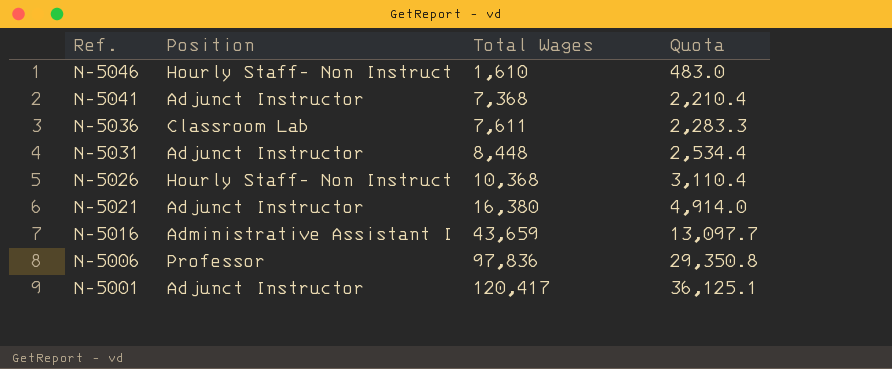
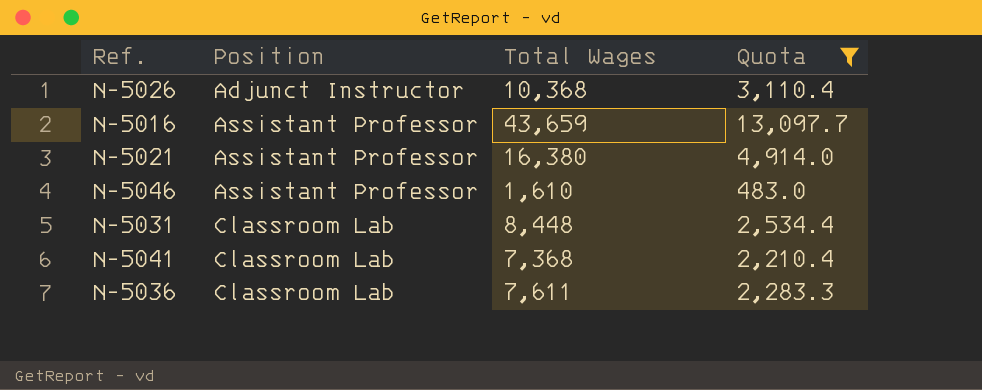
filter: none -> Quota <= 13,097.7
row order: Ref. descending -> Position ascending
N-5026 | Position: Hourly Staff- Non Instruct -> Adjunct Instructor
N-5016 | Position: Administrative Assistant I -> Assistant Professor
N-5021 | Position: Adjunct Instructor -> Assistant Professor
N-5046 | Position: Hourly Staff- Non Instruct -> Assistant Professor
N-5031 | Position: Adjunct Instructor -> Classroom Lab
N-5041 | Position: Adjunct Instructor -> Classroom Lab

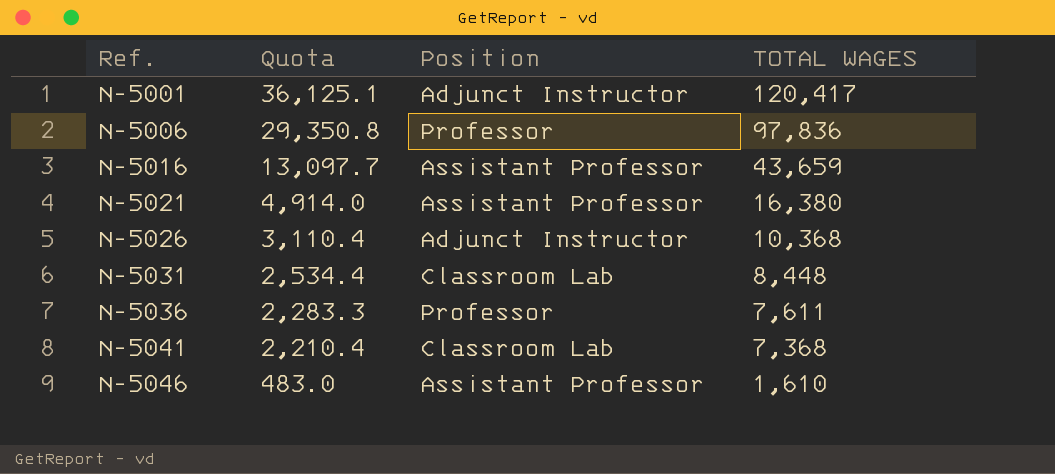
filter: Quota <= 13,097.7 -> none
row order: Position ascending -> Ref. ascending
column Quota | position: 4 -> 2
column name: Total Wages -> TOTAL WAGES
N-5036 | Position: Classroom Lab -> Professor

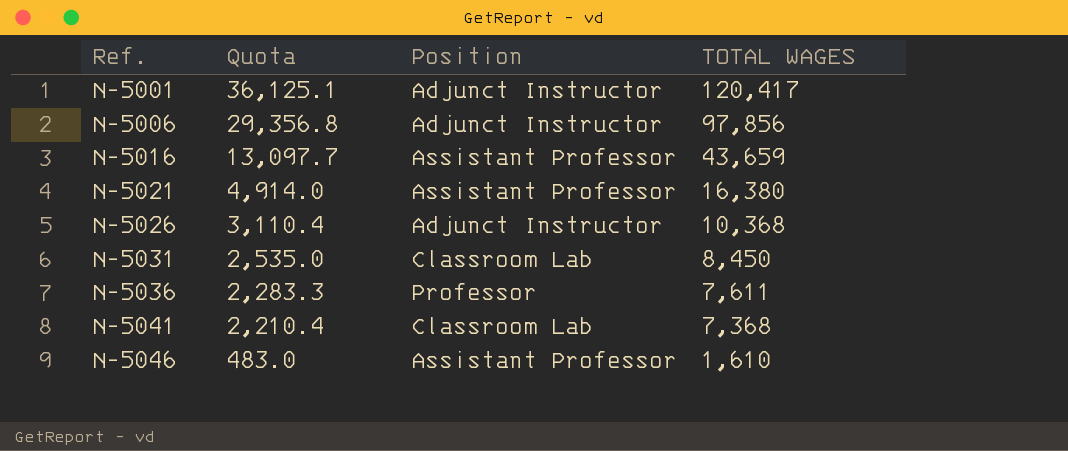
N-5006 | Quota: 29,350.8 -> 29,356.8
N-5006 | Position: Professor -> Adjunct Instructor
N-5006 | TOTAL WAGES: 97,836 -> 97,856
N-5031 | Quota: 2,534.4 -> 2,535.0
N-5031 | TOTAL WAGES: 8,448 -> 8,450

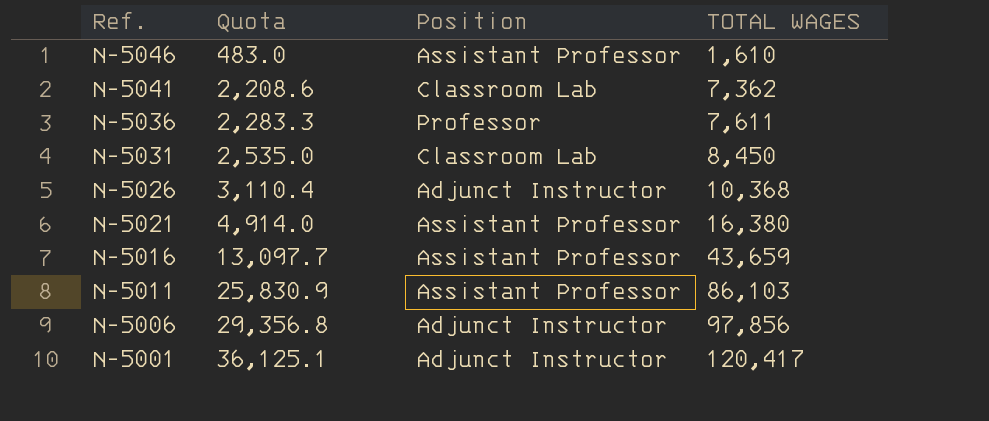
row order: Ref. ascending -> Ref. descending
N-5041 | Quota: 2,210.4 -> 2,208.6
N-5041 | TOTAL WAGES: 7,368 -> 7,362
row N-5011: none -> 25,830.9 | Assistant Professor | 86,103

